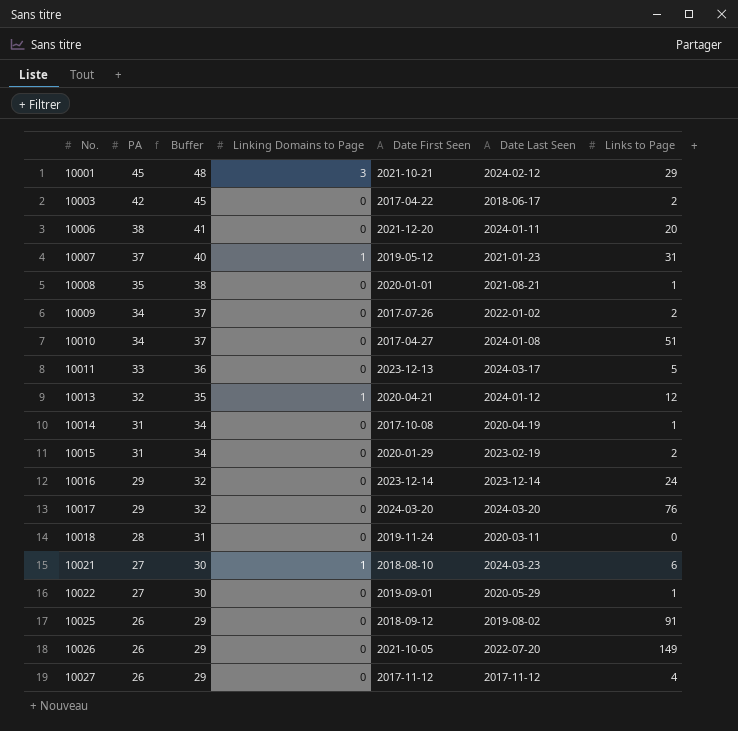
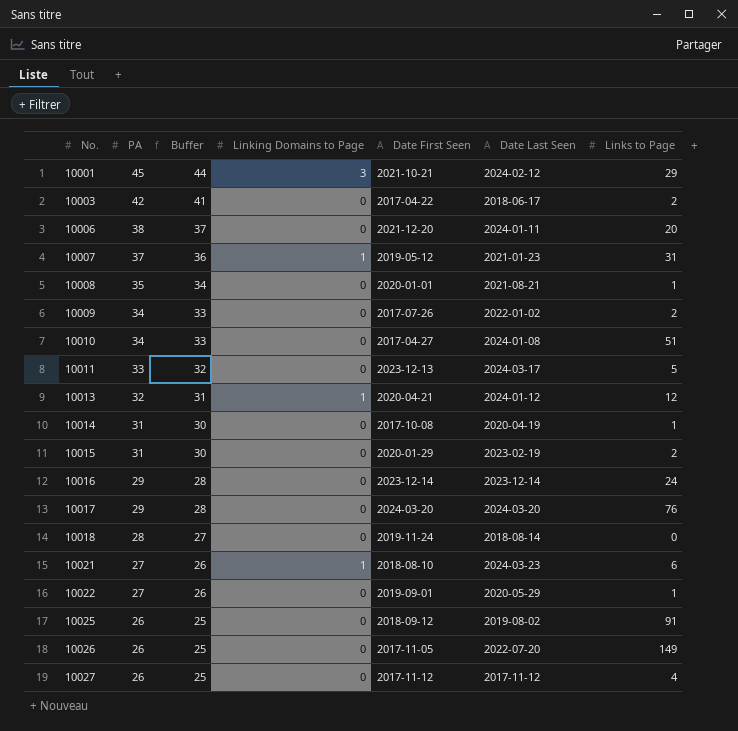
column Buffer | formula: [PA] + 3 -> [PA] - 1
10018 | Date Last Seen: 2020-03-11 -> 2018-08-14
10026 | Date First Seen: 2021-10-05 -> 2017-11-05

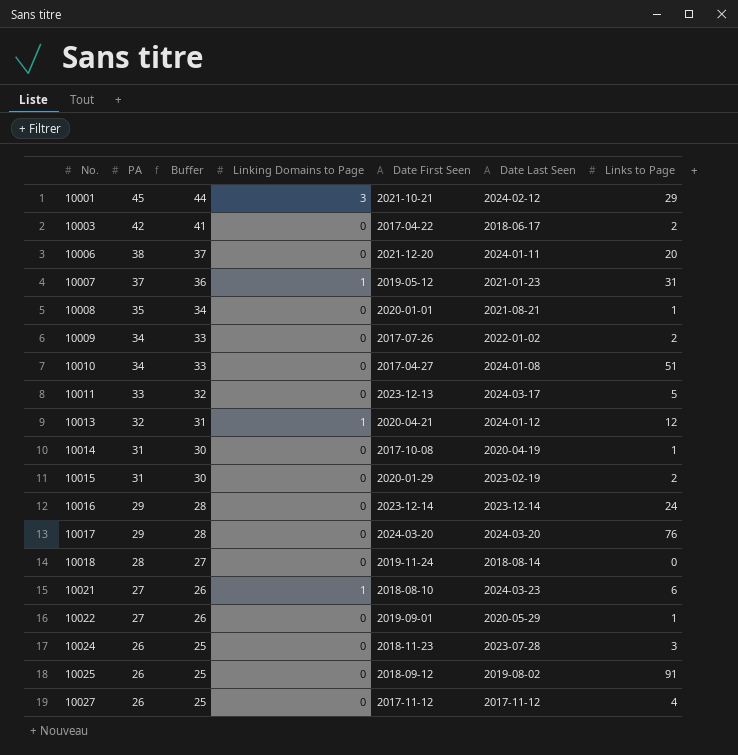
row 10026: 26 | 25 | 0 | 2017-11-05 | 2022-07-20 | 149 -> none
row 10024: none -> 26 | 25 | 0 | 2018-11-23 | 2023-07-28 | 3

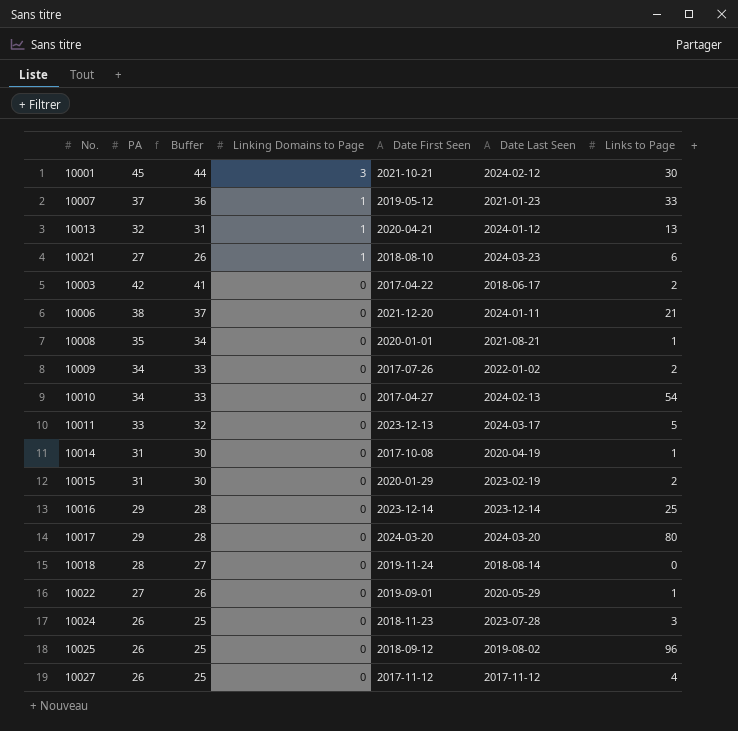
row order: No. ascending -> Linking Domains to Page descending
10001 | Links to Page: 29 -> 30
10007 | Links to Page: 31 -> 33
10013 | Links to Page: 12 -> 13
10006 | Links to Page: 20 -> 21
10010 | Date Last Seen: 2024-01-08 -> 2024-02-13
10010 | Links to Page: 51 -> 54
10016 | Links to Page: 24 -> 25
10017 | Links to Page: 76 -> 80
10025 | Links to Page: 91 -> 96

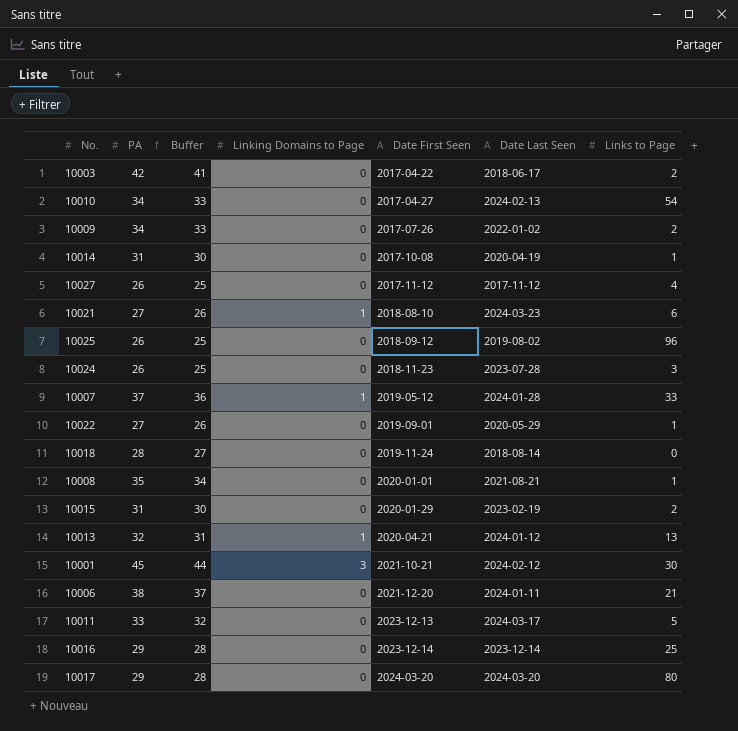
row order: Linking Domains to Page descending -> Date First Seen ascending
10007 | Date Last Seen: 2021-01-23 -> 2024-01-28

